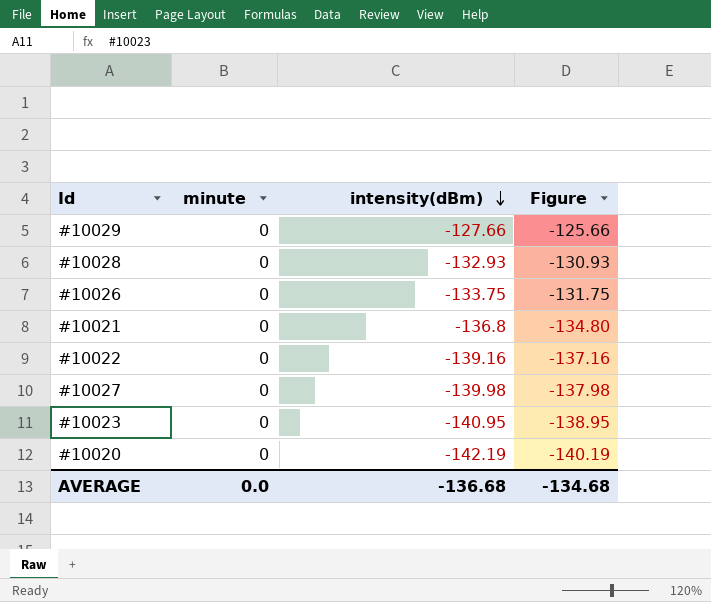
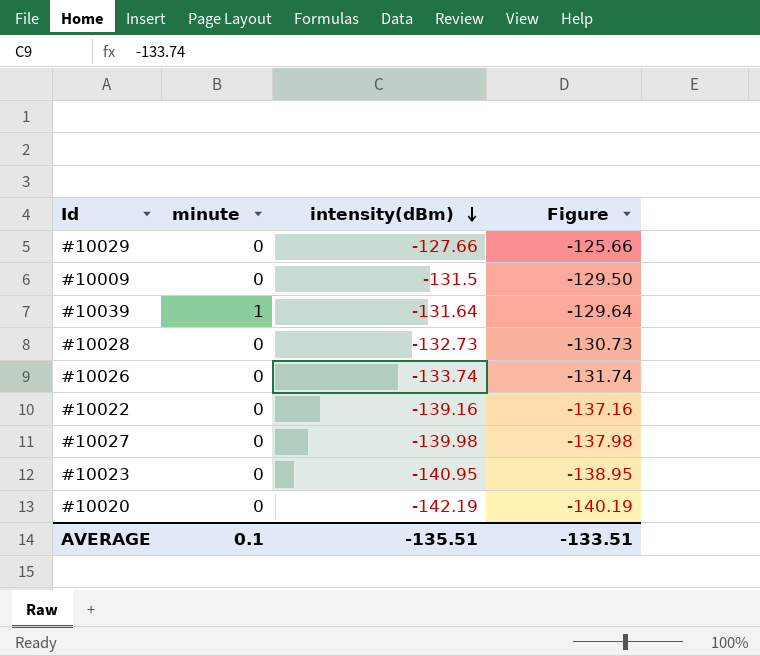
row #10021: 0 | -136.8 | -134.80 -> none
row #10009: none -> 0 | -131.5 | -129.50
row #10039: none -> 1 | -131.64 | -129.64
#10028 | intensity(dBm): -132.93 -> -132.73
#10028 | Figure: -130.93 -> -130.73
#10026 | intensity(dBm): -133.75 -> -133.74
#10026 | Figure: -131.75 -> -131.74
AVERAGE | minute: 0.0 -> 0.1
AVERAGE | intensity(dBm): -136.68 -> -135.51
AVERAGE | Figure: -134.68 -> -133.51

